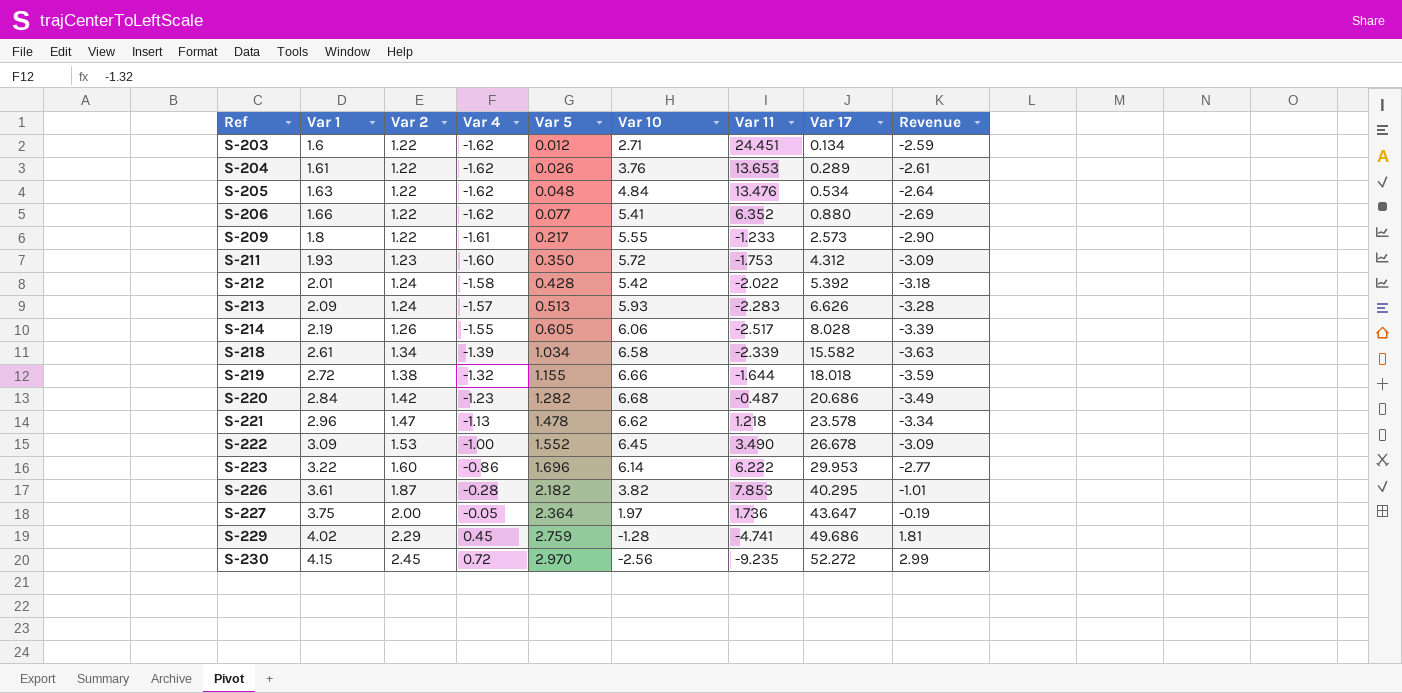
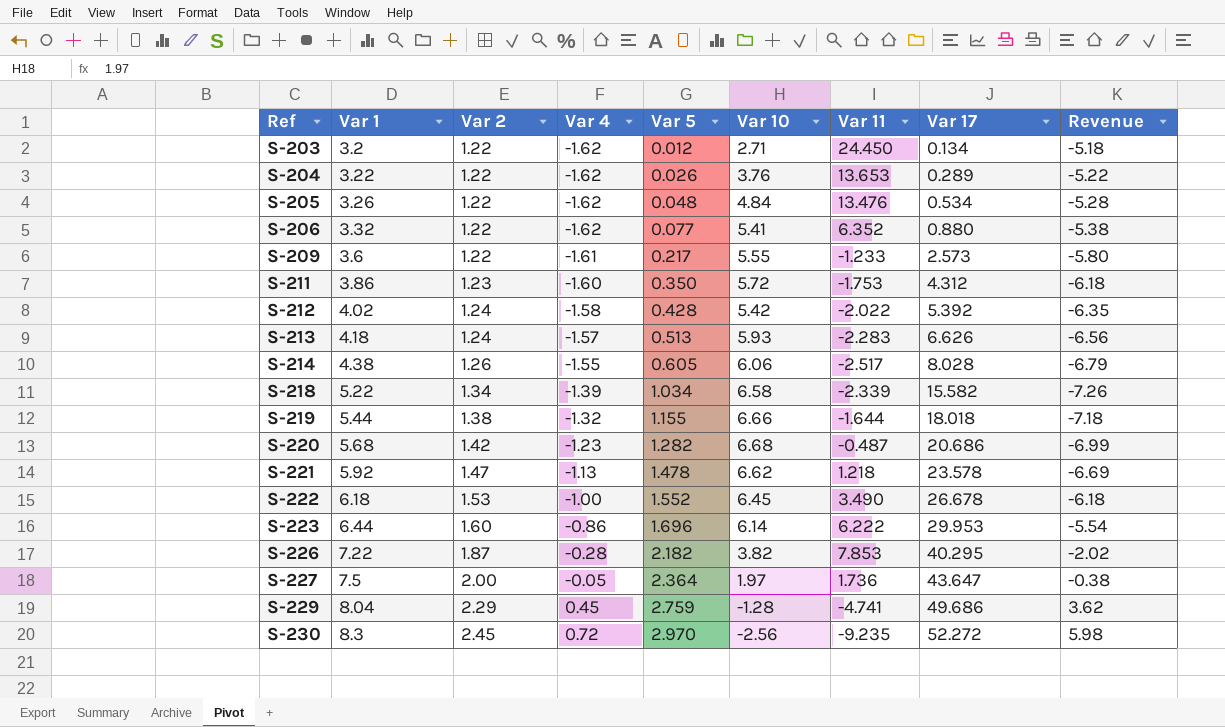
S-203 | Var 1: 1.6 -> 3.2
S-203 | Var 11: 24.451 -> 24.450
S-203 | Revenue: -2.59 -> -5.18
S-204 | Var 1: 1.61 -> 3.22
S-204 | Revenue: -2.61 -> -5.22
S-205 | Var 1: 1.63 -> 3.26
S-205 | Revenue: -2.64 -> -5.28
S-206 | Var 1: 1.66 -> 3.32
S-206 | Revenue: -2.69 -> -5.38
S-209 | Var 1: 1.8 -> 3.6
S-209 | Revenue: -2.90 -> -5.80
S-211 | Var 1: 1.93 -> 3.86
S-211 | Revenue: -3.09 -> -6.18
S-212 | Var 1: 2.01 -> 4.02
S-212 | Revenue: -3.18 -> -6.35
S-213 | Var 1: 2.09 -> 4.18
S-213 | Revenue: -3.28 -> -6.56
S-214 | Var 1: 2.19 -> 4.38
S-214 | Revenue: -3.39 -> -6.79
S-218 | Var 1: 2.61 -> 5.22
S-218 | Revenue: -3.63 -> -7.26
S-219 | Var 1: 2.72 -> 5.44
S-219 | Revenue: -3.59 -> -7.18
S-220 | Var 1: 2.84 -> 5.68
S-220 | Revenue: -3.49 -> -6.99
S-221 | Var 1: 2.96 -> 5.92
S-221 | Revenue: -3.34 -> -6.69
S-222 | Var 1: 3.09 -> 6.18
S-222 | Revenue: -3.09 -> -6.18
S-223 | Var 1: 3.22 -> 6.44
S-223 | Revenue: -2.77 -> -5.54
S-226 | Var 1: 3.61 -> 7.22
S-226 | Revenue: -1.01 -> -2.02
S-227 | Var 1: 3.75 -> 7.5
S-227 | Revenue: -0.19 -> -0.38
S-229 | Var 1: 4.02 -> 8.04
S-229 | Revenue: 1.81 -> 3.62
S-230 | Var 1: 4.15 -> 8.3
S-230 | Revenue: 2.99 -> 5.98

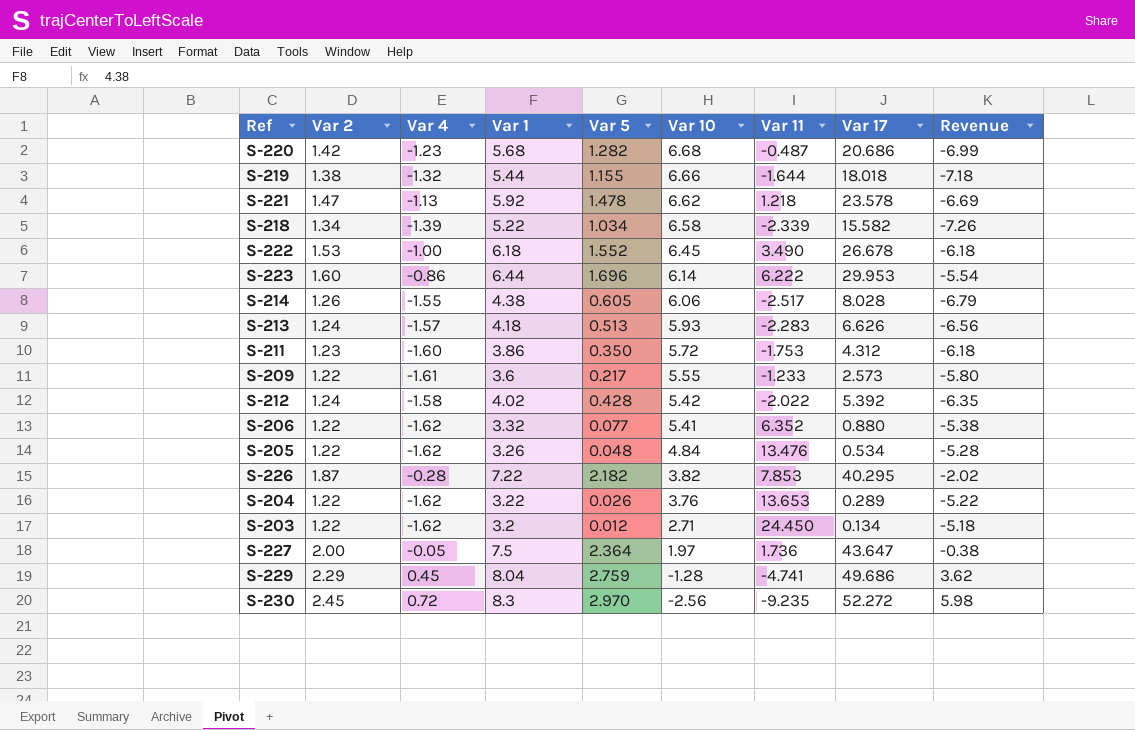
row order: Ref ascending -> Var 10 descending
column Var 1 | position: 2 -> 4

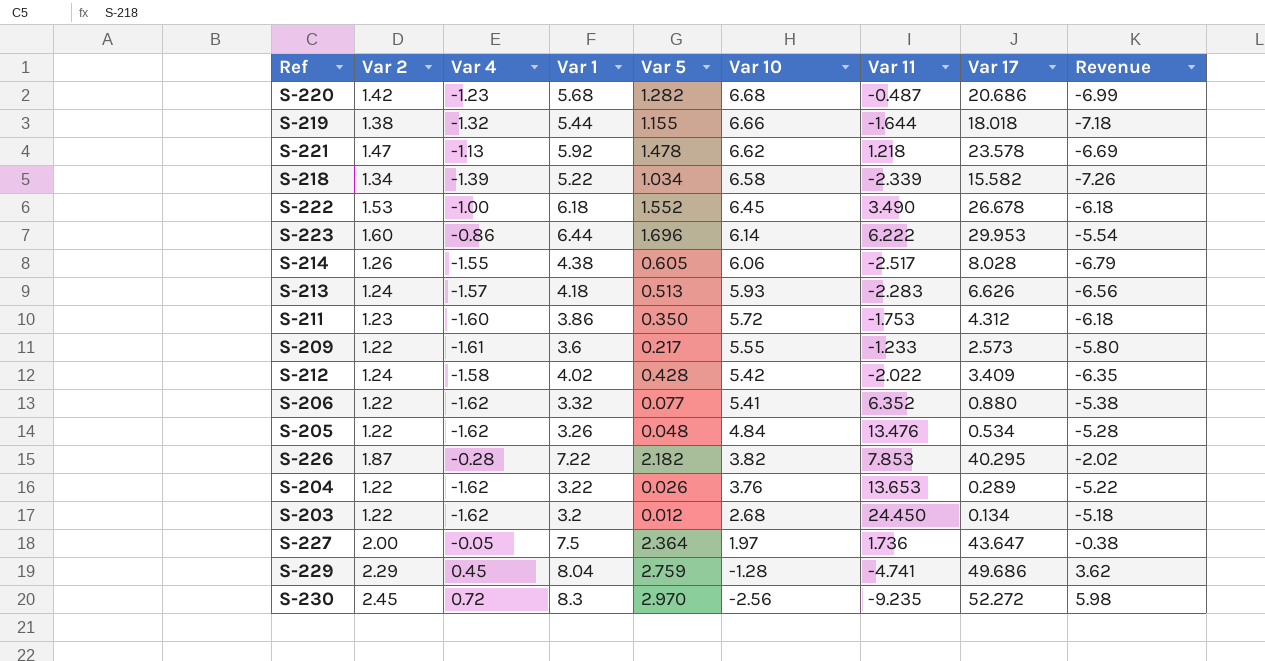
S-212 | Var 17: 5.392 -> 3.409
S-203 | Var 10: 2.71 -> 2.68

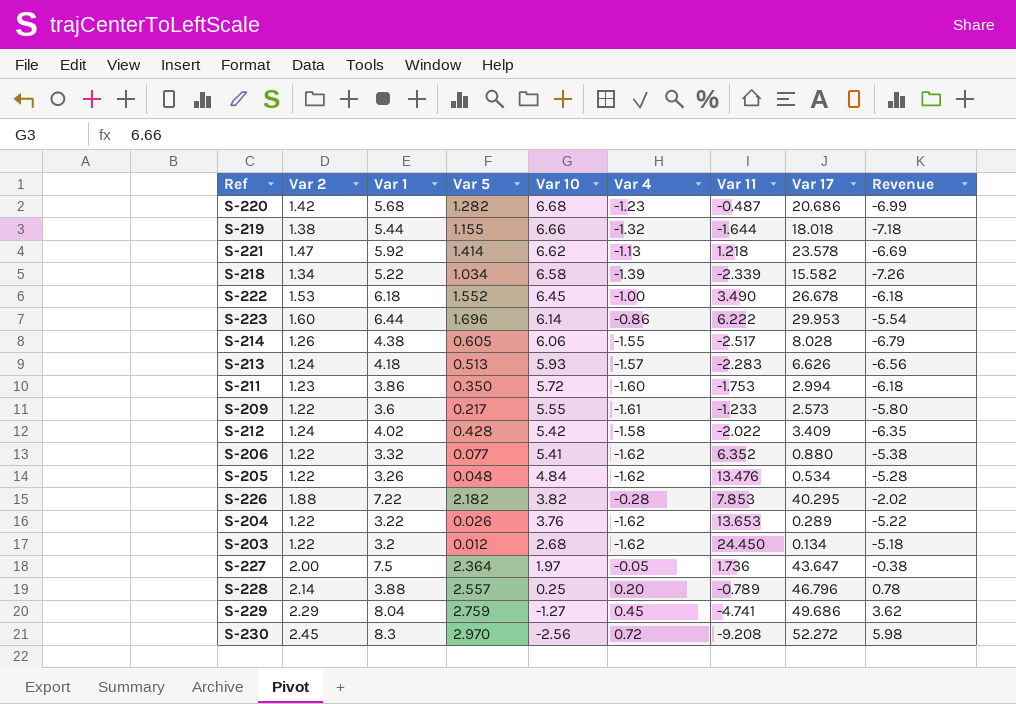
column Var 4 | position: 3 -> 6
S-221 | Var 5: 1.478 -> 1.414
S-211 | Var 17: 4.312 -> 2.994
S-226 | Var 2: 1.87 -> 1.88
row S-228: none -> 2.14 | 3.88 | 2.557 | 0.25 | 0.20 | -0.789 | 46.796 | 0.78
S-229 | Var 10: -1.28 -> -1.27
S-230 | Var 11: -9.235 -> -9.208

